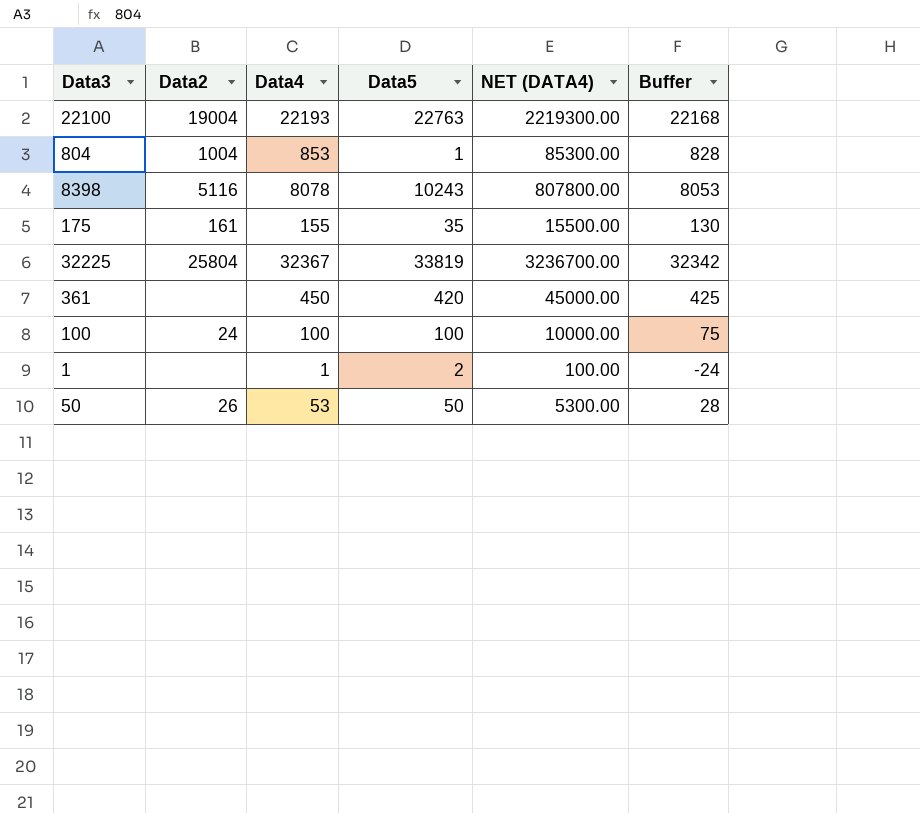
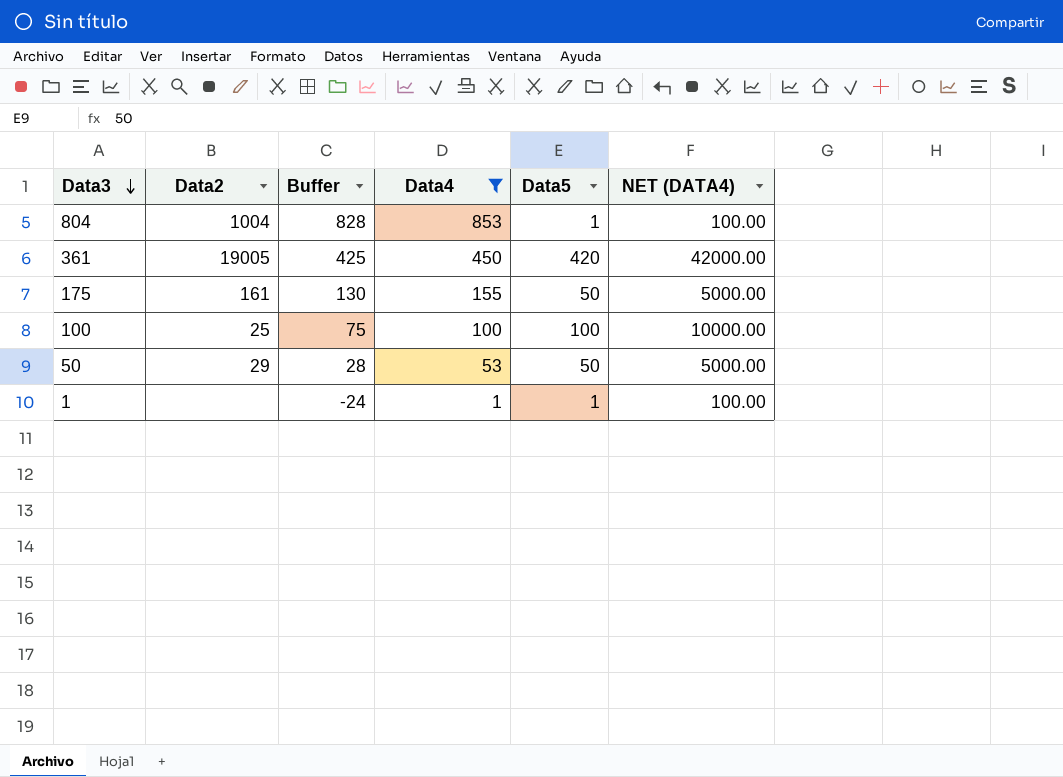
filter: none -> Data4 <= 853
row order: none -> Data3 descending
column Buffer | position: 6 -> 3
column NET (DATA4) | formula: [Data4] * 100 -> [Data5] * 100
361 | Data2: none -> 19005
175 | Data5: 35 -> 50
100 | Data2: 24 -> 25
50 | Data2: 26 -> 29
1 | Data5: 2 -> 1

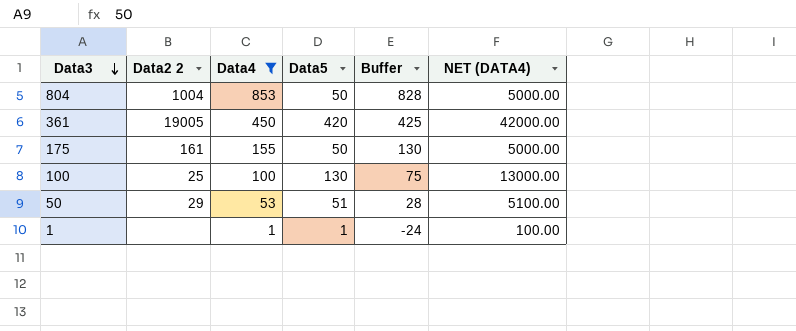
column name: Data2 -> Data2 2
column Buffer | position: 3 -> 5
804 | Data5: 1 -> 50
804 | NET (DATA4): 100.00 -> 5000.00
100 | Data5: 100 -> 130
100 | NET (DATA4): 10000.00 -> 13000.00
50 | Data5: 50 -> 51
50 | NET (DATA4): 5000.00 -> 5100.00

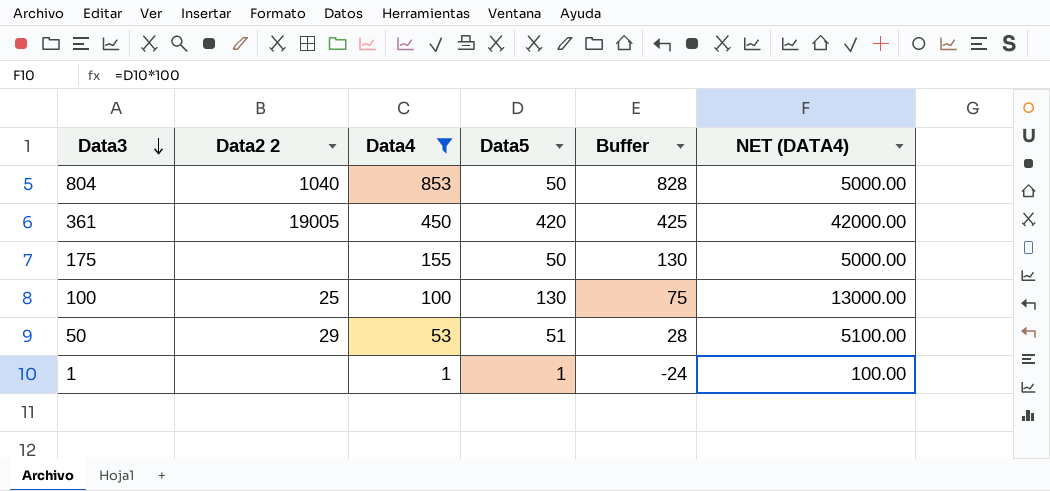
804 | Data2 2: 1004 -> 1040
175 | Data2 2: 161 -> none

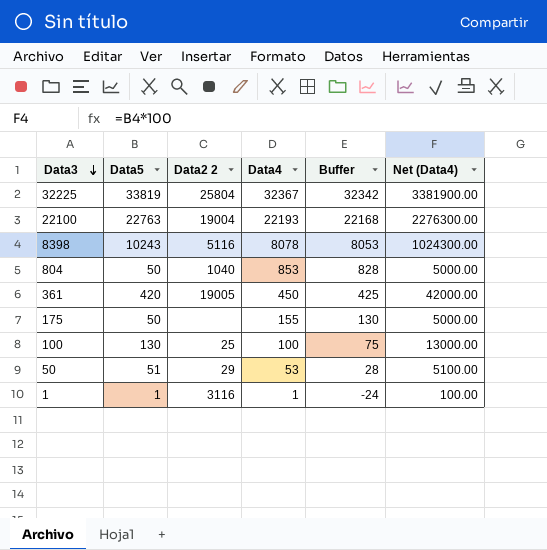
filter: Data4 <= 853 -> none
column Data5 | position: 4 -> 2
column name: NET (DATA4) -> Net (Data4)
1 | Data2 2: none -> 3116

